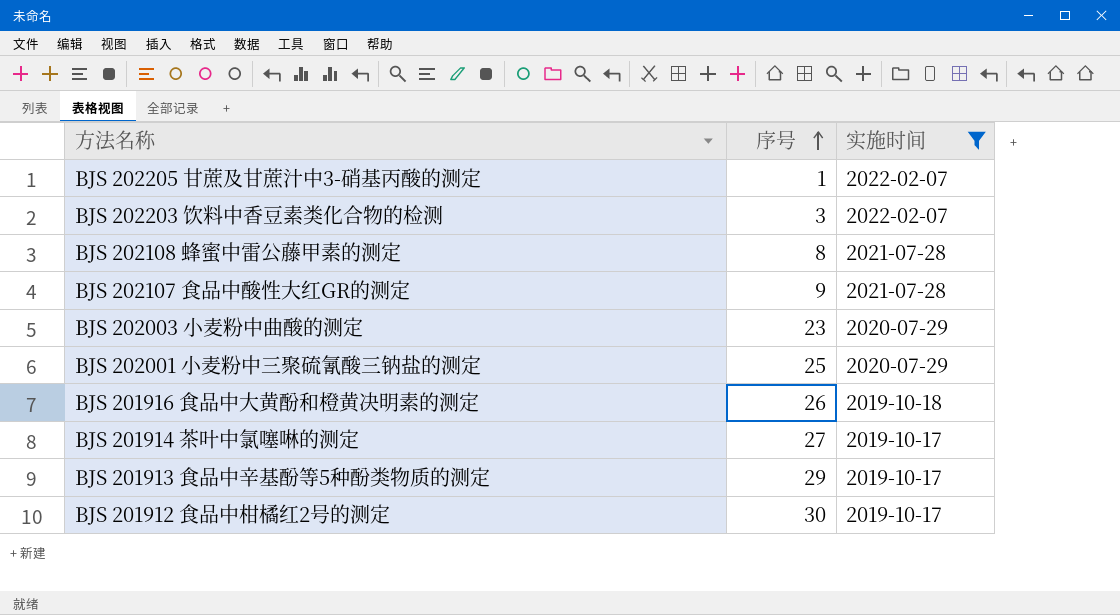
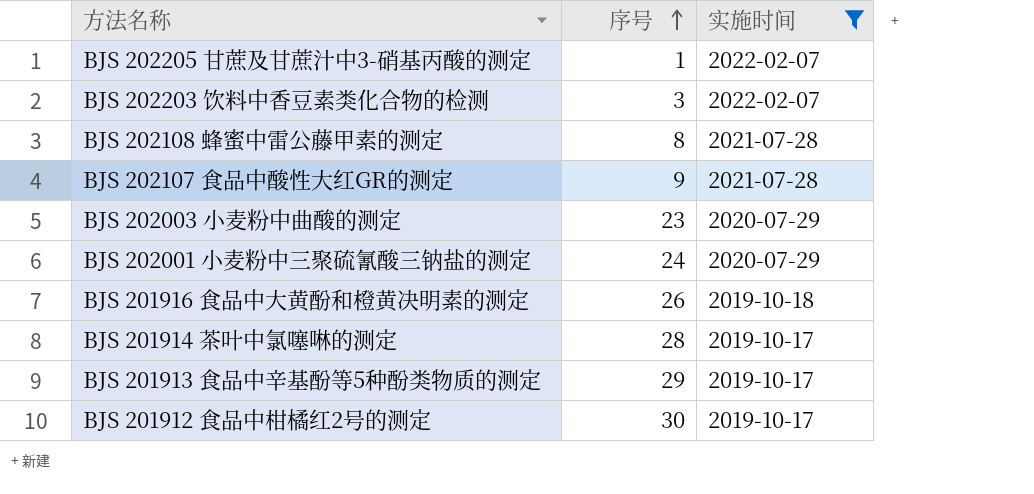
BJS 202001 小麦粉中三聚硫氰酸三钠盐的测定 | 序号: 25 -> 24
BJS 201914 茶叶中氯噻啉的测定 | 序号: 27 -> 28

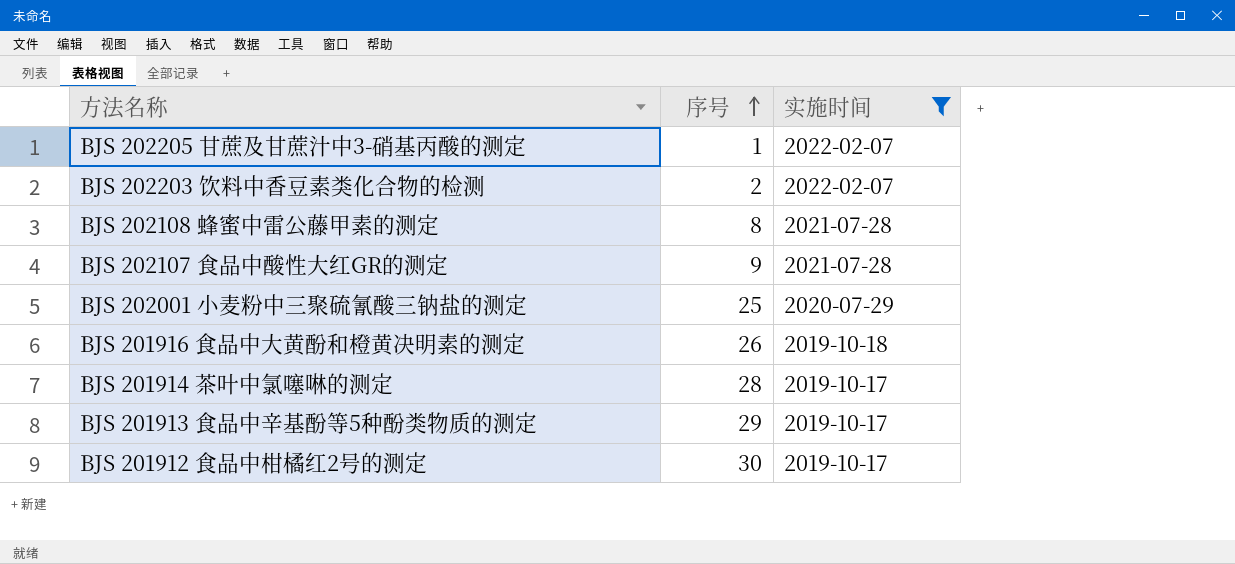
row BJS 202003 小麦粉中曲酸的测定: 23 | 2020-07-29 -> none
BJS 202203 饮料中香豆素类化合物的检测 | 序号: 3 -> 2
BJS 202001 小麦粉中三聚硫氰酸三钠盐的测定 | 序号: 24 -> 25

